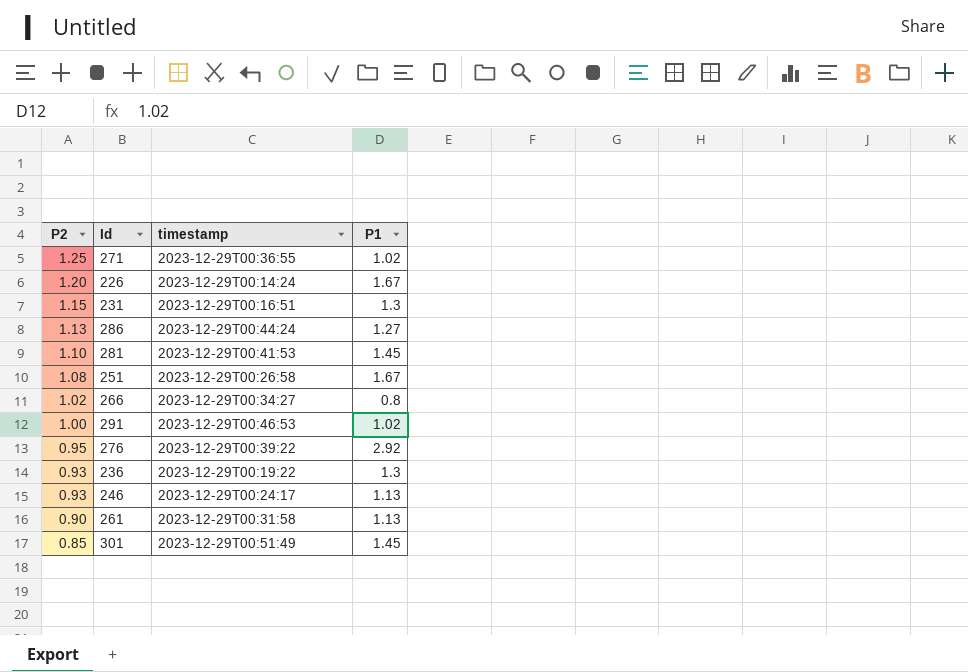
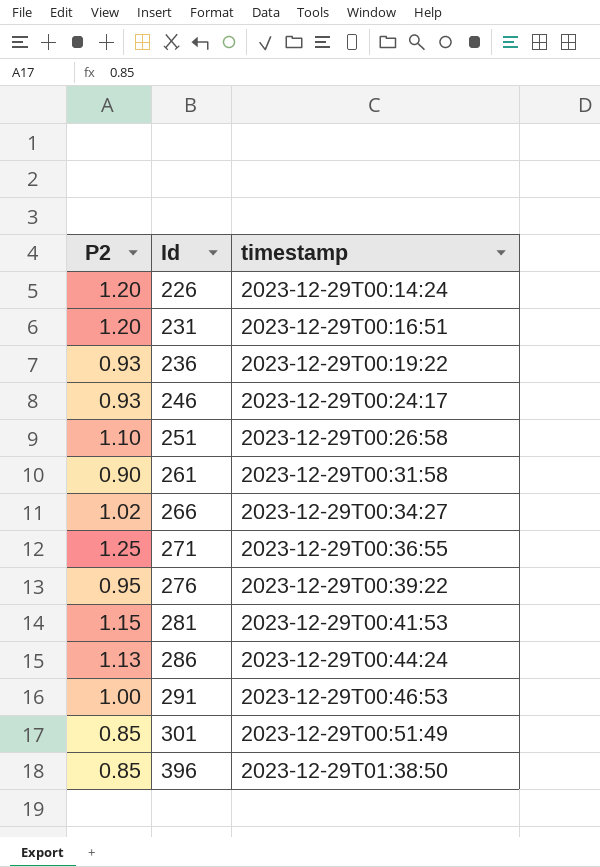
row order: P2 descending -> Id ascending
column P1 | position: 4 -> none
231 | P2: 1.15 -> 1.20
251 | P2: 1.08 -> 1.10
281 | P2: 1.10 -> 1.15
row 396: none -> 0.85 | 2023-12-29T01:38:50

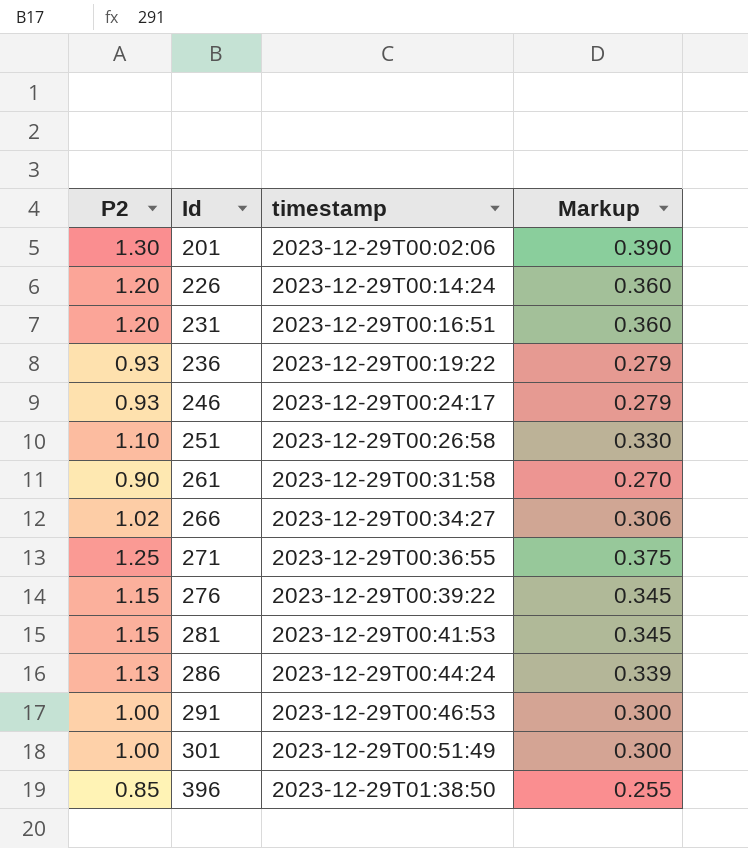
column Markup | formula: none -> [P2] * 0.3
row 201: none -> 1.30 | 2023-12-29T00:02:06 | 0.390
276 | P2: 0.95 -> 1.15
301 | P2: 0.85 -> 1.00

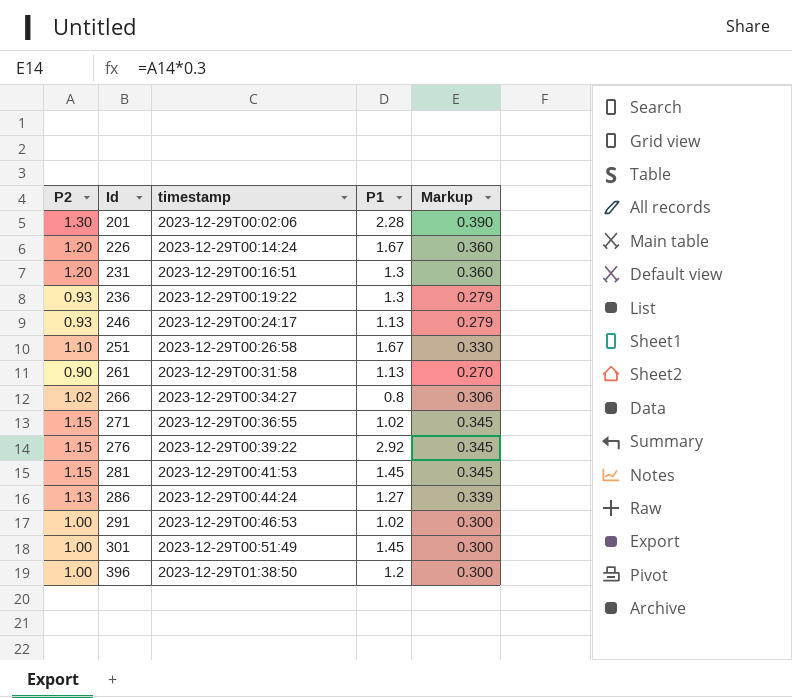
column P1 | position: none -> 4
271 | P2: 1.25 -> 1.15
271 | Markup: 0.375 -> 0.345
396 | P2: 0.85 -> 1.00
396 | Markup: 0.255 -> 0.300

